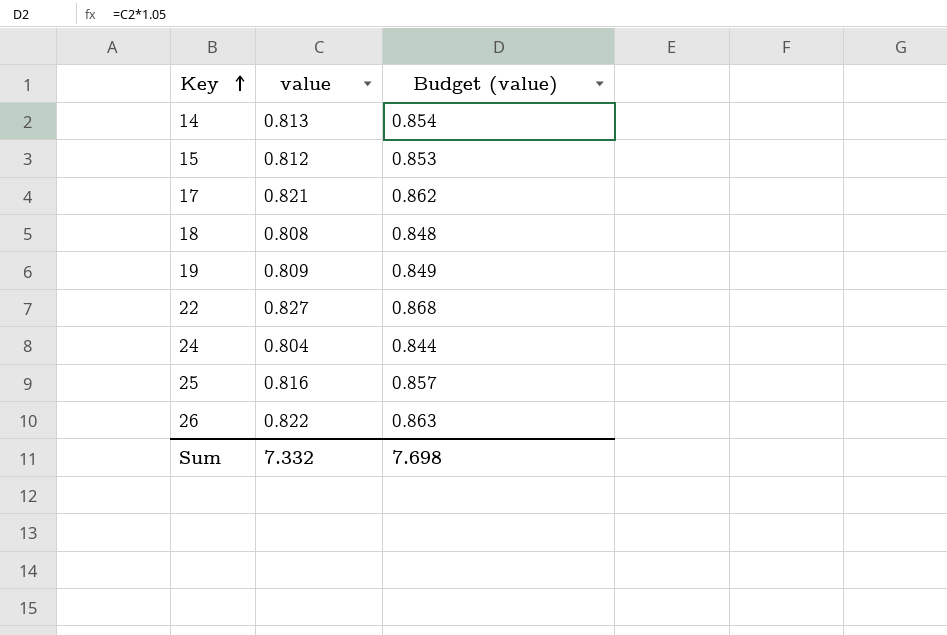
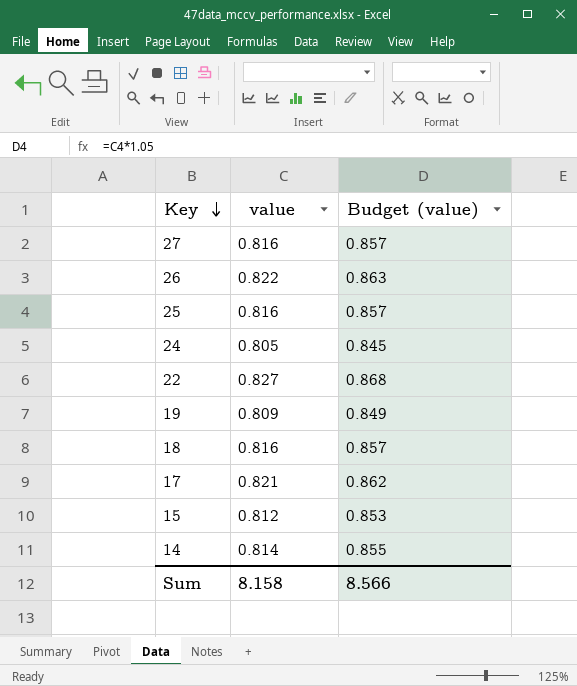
row order: Key ascending -> Key descending
row 27: none -> 0.816 | 0.857
24 | value: 0.804 -> 0.805
24 | Budget (value): 0.844 -> 0.845
18 | value: 0.808 -> 0.816
18 | Budget (value): 0.848 -> 0.857
14 | value: 0.813 -> 0.814
14 | Budget (value): 0.854 -> 0.855
Sum | value: 7.332 -> 8.158
Sum | Budget (value): 7.698 -> 8.566

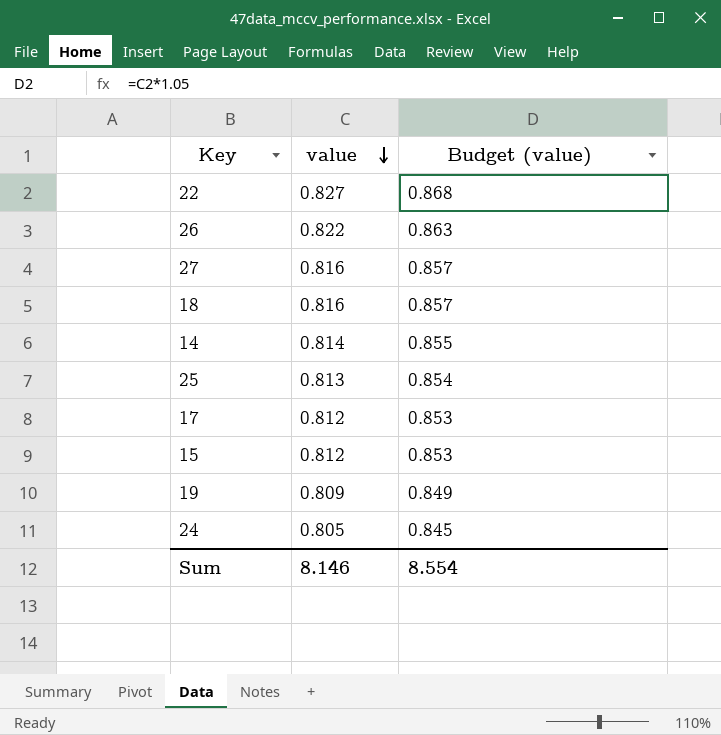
row order: Key descending -> value descending
25 | value: 0.816 -> 0.813
25 | Budget (value): 0.857 -> 0.854
17 | value: 0.821 -> 0.812
17 | Budget (value): 0.862 -> 0.853
Sum | value: 8.158 -> 8.146
Sum | Budget (value): 8.566 -> 8.554

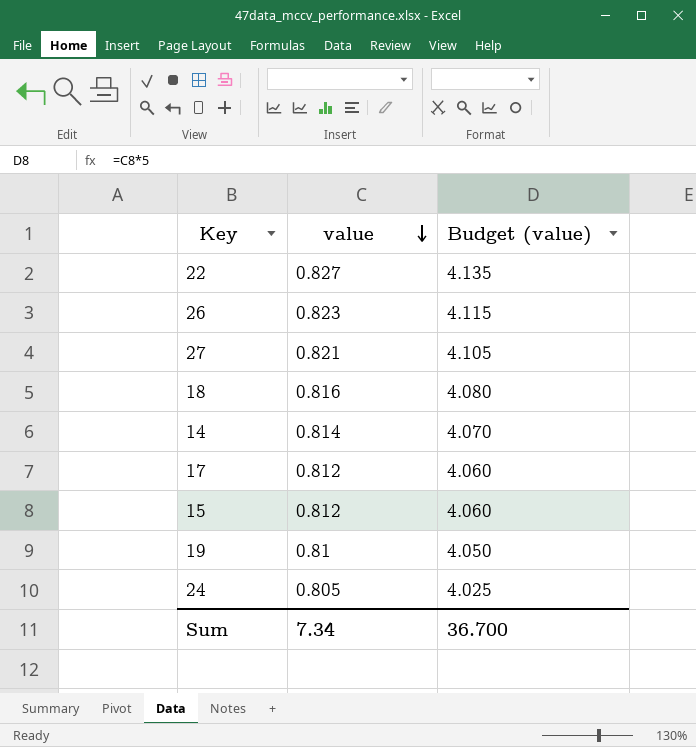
column Budget (value) | formula: [value] * 1.05 -> [value] * 5
row 25: 0.813 | 0.854 -> none
26 | value: 0.822 -> 0.823
27 | value: 0.816 -> 0.821
19 | value: 0.809 -> 0.81
Sum | value: 8.146 -> 7.34
Sum | Budget (value): 8.554 -> 36.700

